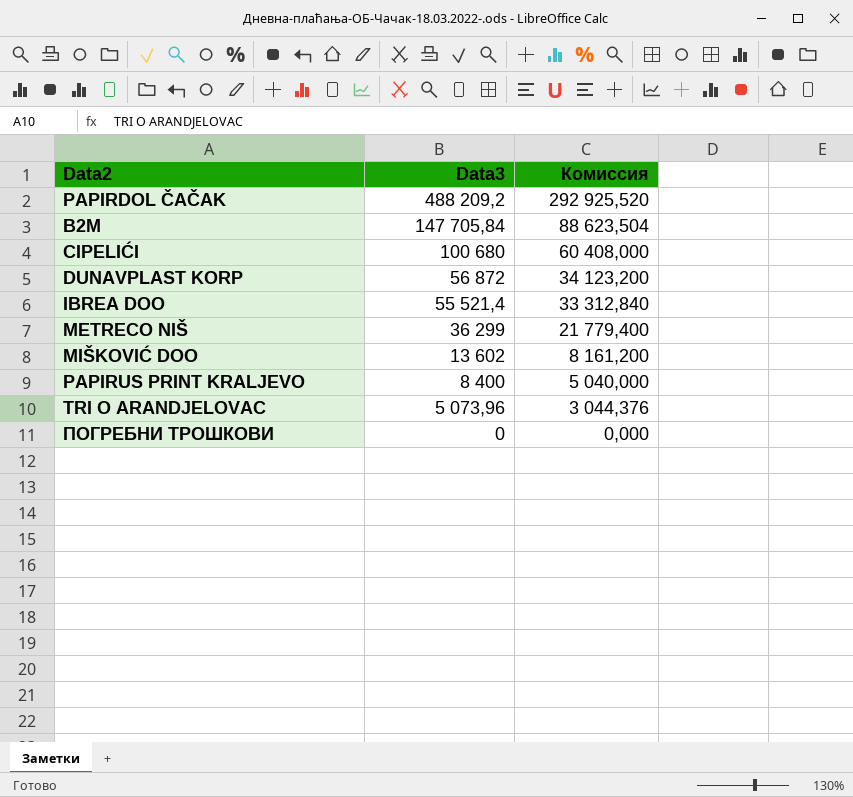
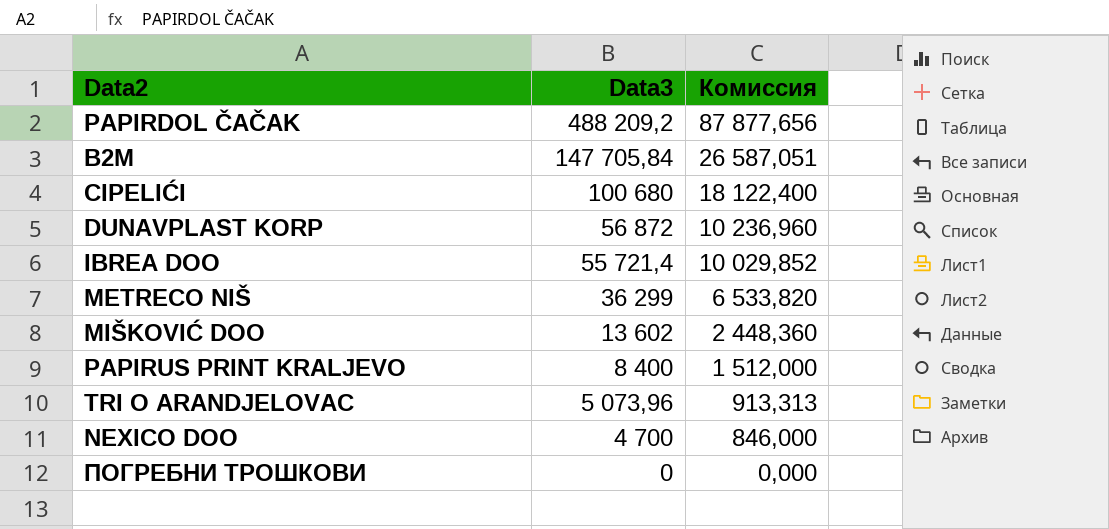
column Комиссия | formula: [Data3] * 0,6 -> [Data3] * 0,18
IBREA DOO | Data3: 55 521,4 -> 55 721,4
row NEXICO DOO: none -> 4 700 | 846,000

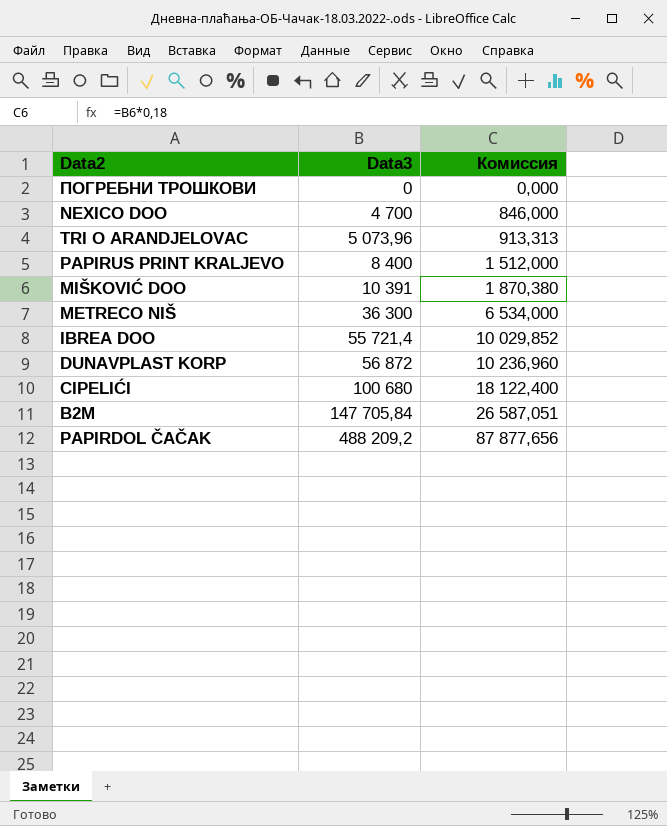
row order: Data3 descending -> Data3 ascending
MIŠKOVIĆ DOO | Data3: 13 602 -> 10 391
MIŠKOVIĆ DOO | Комиссия: 2 448,360 -> 1 870,380
METRECO NIŠ | Data3: 36 299 -> 36 300
METRECO NIŠ | Комиссия: 6 533,820 -> 6 534,000

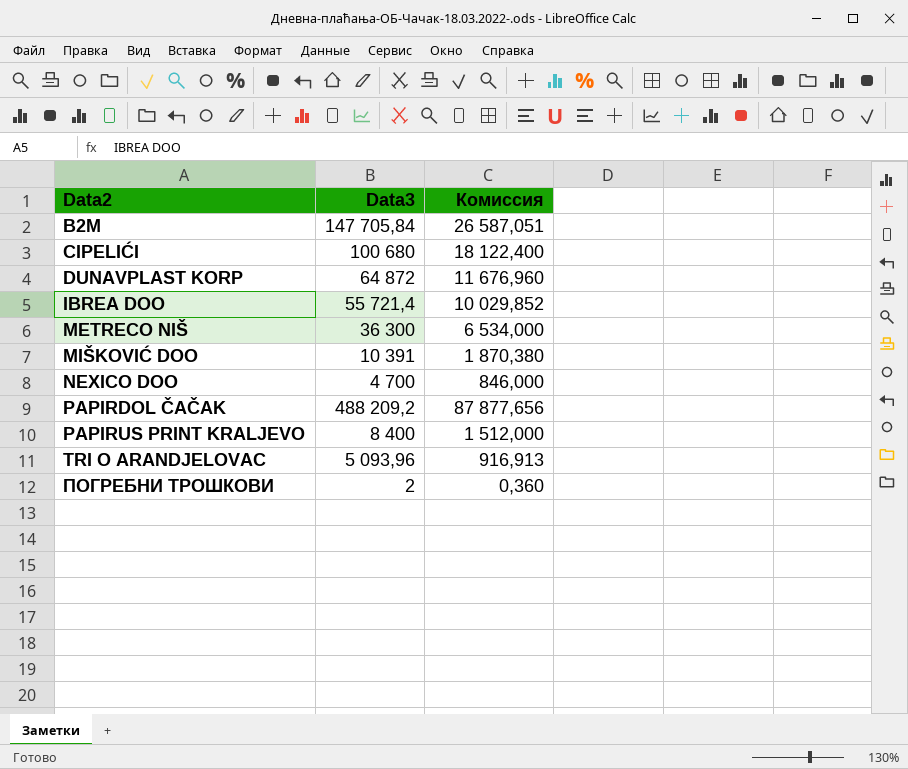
row order: Data3 ascending -> Data2 ascending
DUNAVPLAST KORP | Data3: 56 872 -> 64 872
DUNAVPLAST KORP | Комиссия: 10 236,960 -> 11 676,960
TRI O ARANDJELOVAC | Data3: 5 073,96 -> 5 093,96
TRI O ARANDJELOVAC | Комиссия: 913,313 -> 916,913
ПОГРЕБНИ ТРОШКОВИ | Data3: 0 -> 2
ПОГРЕБНИ ТРОШКОВИ | Комиссия: 0,000 -> 0,360

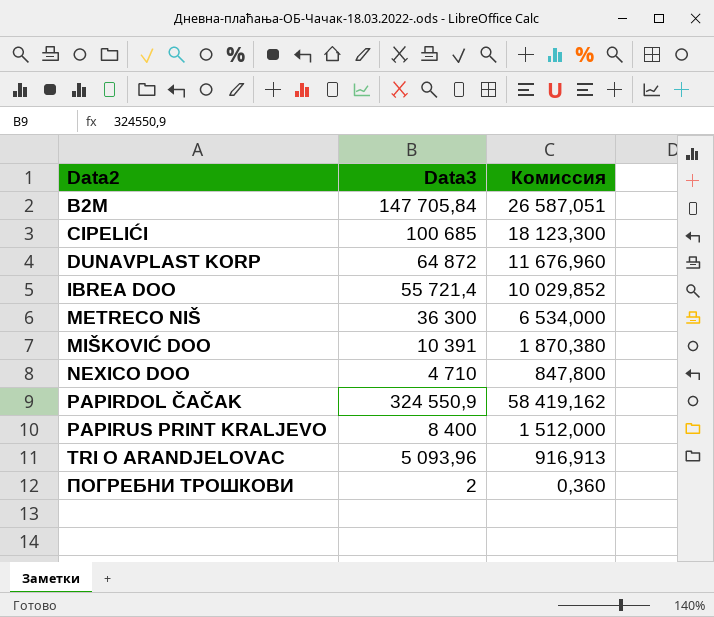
CIPELIĆI | Data3: 100 680 -> 100 685
CIPELIĆI | Комиссия: 18 122,400 -> 18 123,300
NEXICO DOO | Data3: 4 700 -> 4 710
NEXICO DOO | Комиссия: 846,000 -> 847,800
PAPIRDOL ČAČAK | Data3: 488 209,2 -> 324 550,9
PAPIRDOL ČAČAK | Комиссия: 87 877,656 -> 58 419,162

